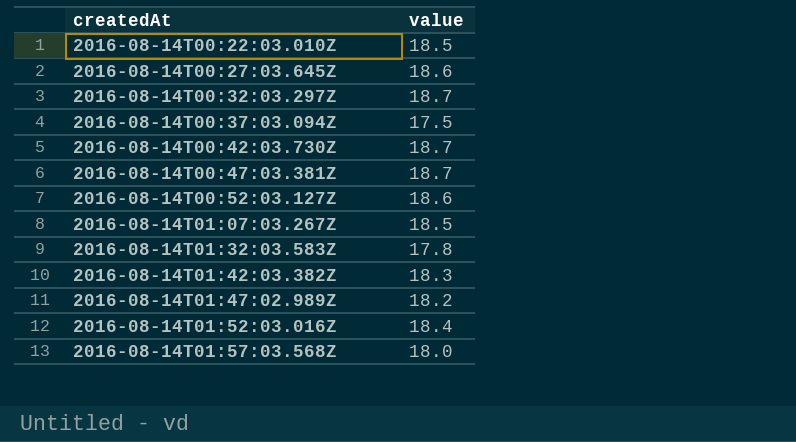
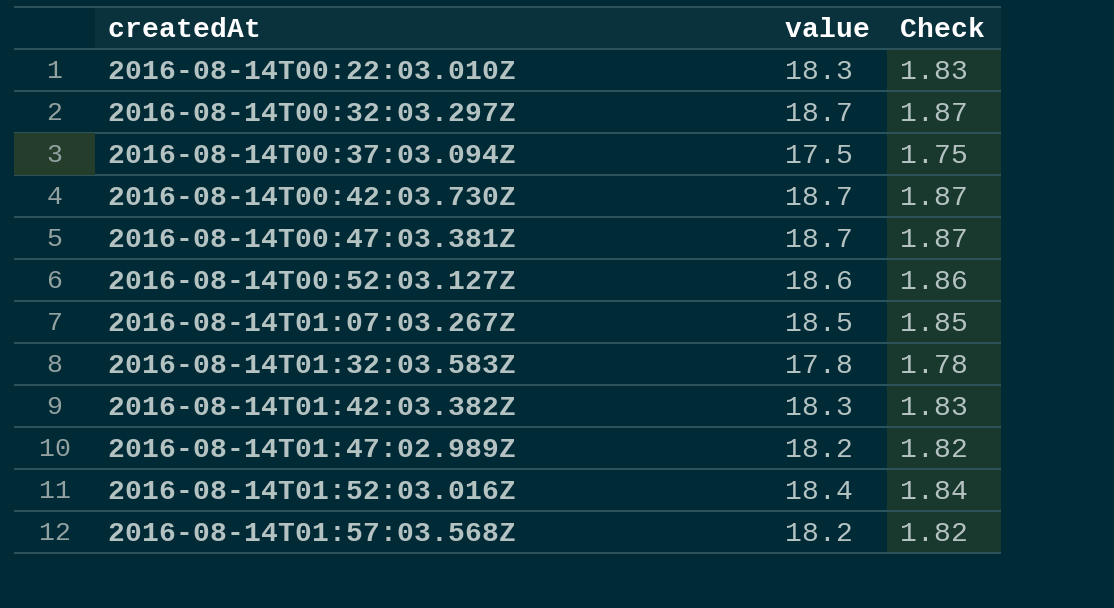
column Check | formula: none -> [value] * 0.1
row 2016-08-14T00:27:03.645Z: 18.6 -> none
2016-08-14T00:22:03.010Z | value: 18.5 -> 18.3
2016-08-14T01:57:03.568Z | value: 18.0 -> 18.2

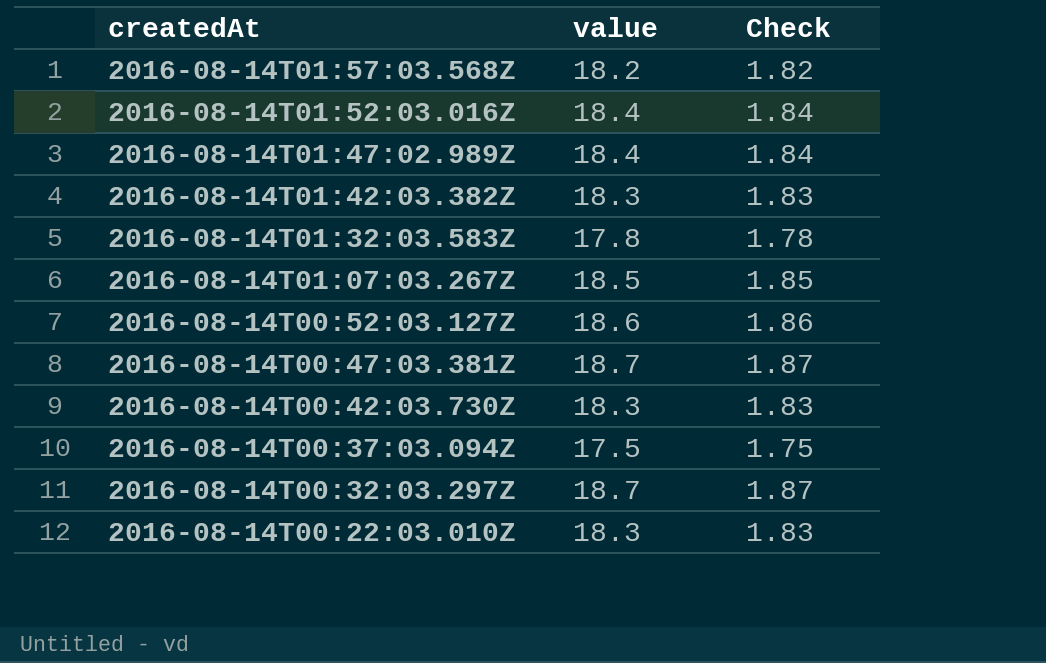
row order: createdAt ascending -> createdAt descending
2016-08-14T01:47:02.989Z | value: 18.2 -> 18.4
2016-08-14T01:47:02.989Z | Check: 1.82 -> 1.84
2016-08-14T00:42:03.730Z | value: 18.7 -> 18.3
2016-08-14T00:42:03.730Z | Check: 1.87 -> 1.83

